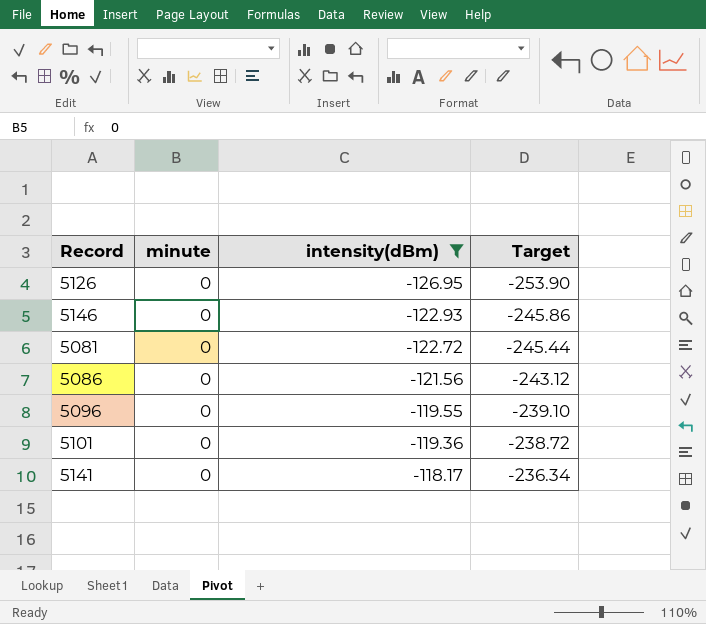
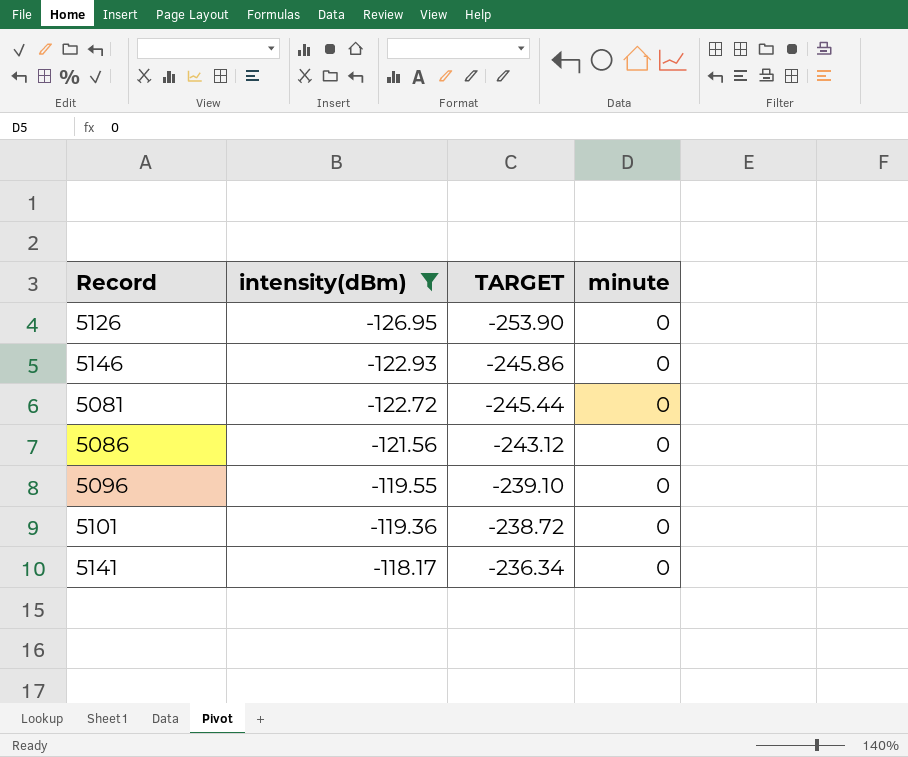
column name: Target -> TARGET
column minute | position: 2 -> 4

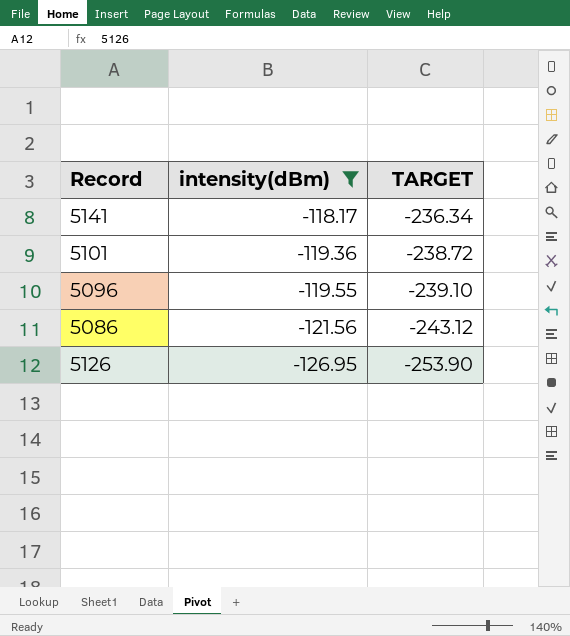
row order: intensity(dBm) ascending -> intensity(dBm) descending
column minute | position: 4 -> none
row 5146: -122.93 | -245.86 | 0 -> none
row 5081: -122.72 | -245.44 | 0 -> none

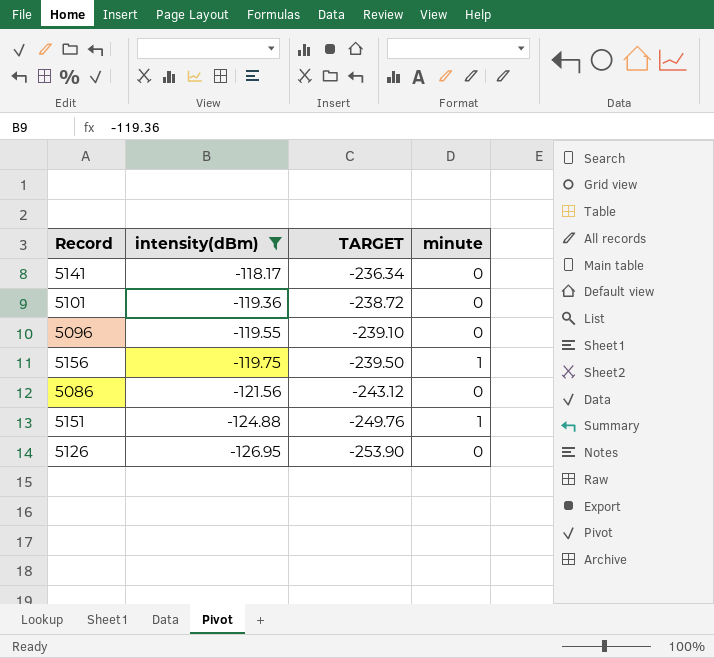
column minute | position: none -> 4
row 5156: none -> -119.75 | -239.50 | 1
row 5151: none -> -124.88 | -249.76 | 1

